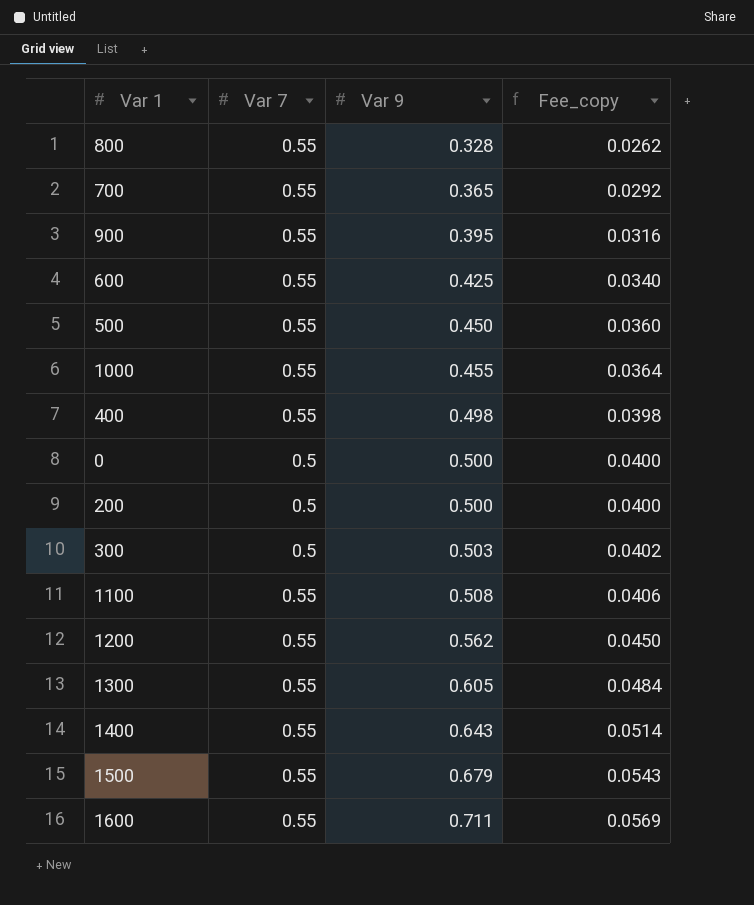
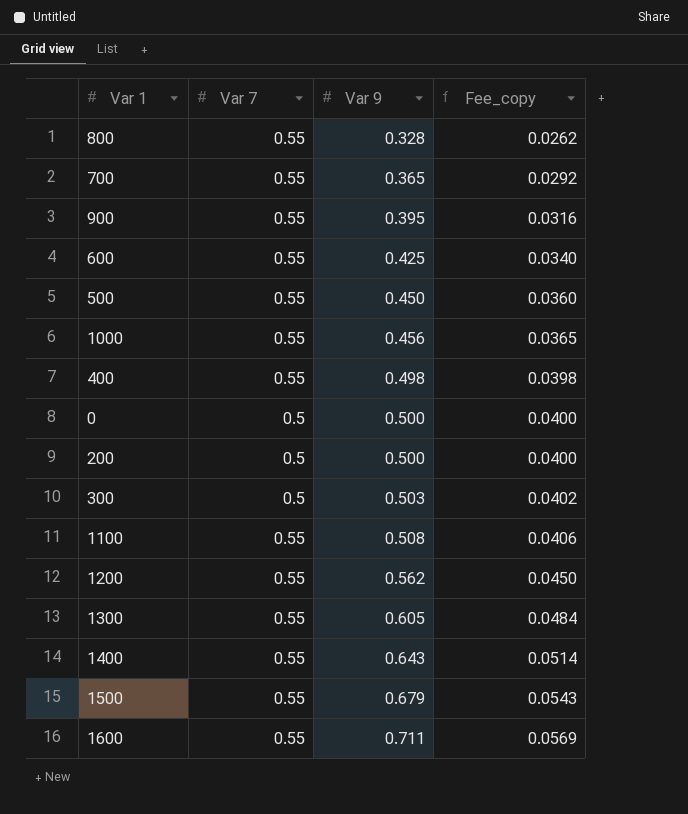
1000 | Var 9: 0.455 -> 0.456
1000 | Fee_copy: 0.0364 -> 0.0365

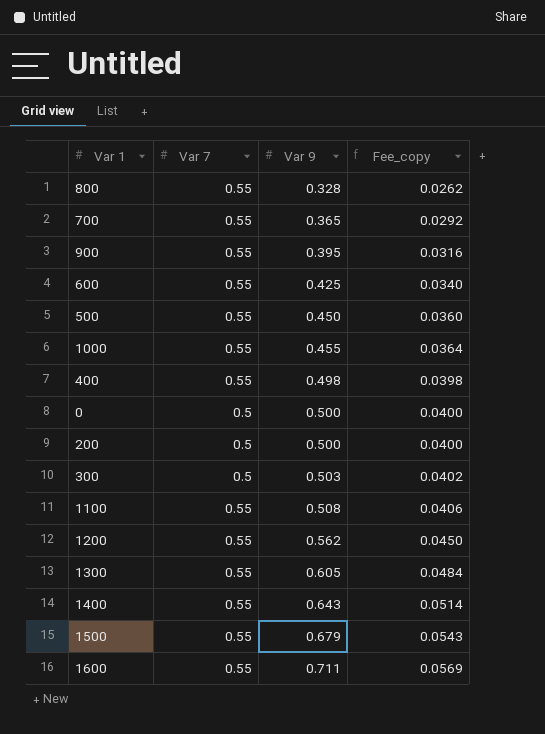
1000 | Var 9: 0.456 -> 0.455
1000 | Fee_copy: 0.0365 -> 0.0364

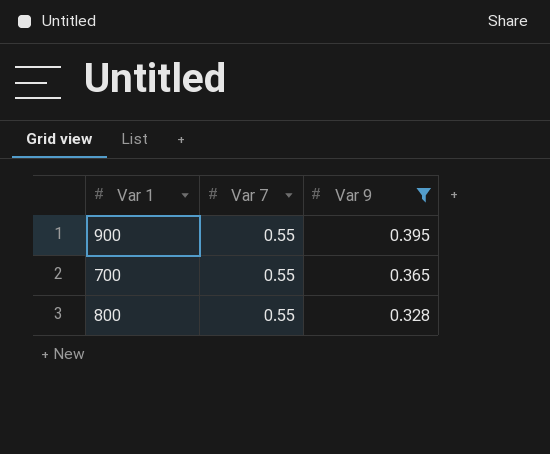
filter: none -> Var 9 <= 0.395
row order: Var 9 ascending -> Var 9 descending
column Fee_copy | formula: [Var 9] * 0.08 -> none

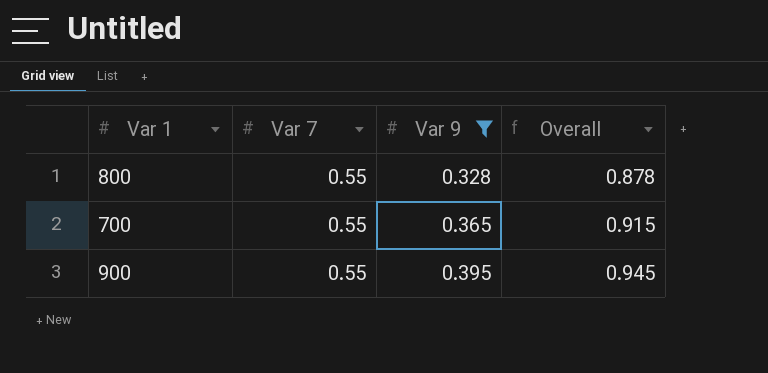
row order: Var 9 descending -> Var 9 ascending
column Overall | formula: none -> [Var 7] + [Var 9]

